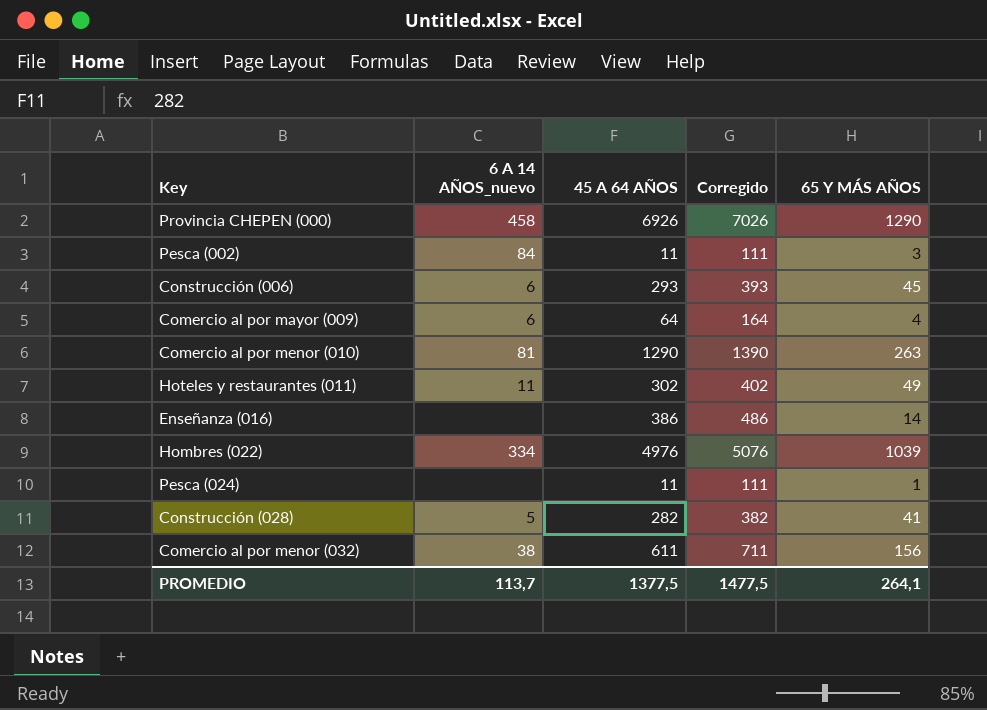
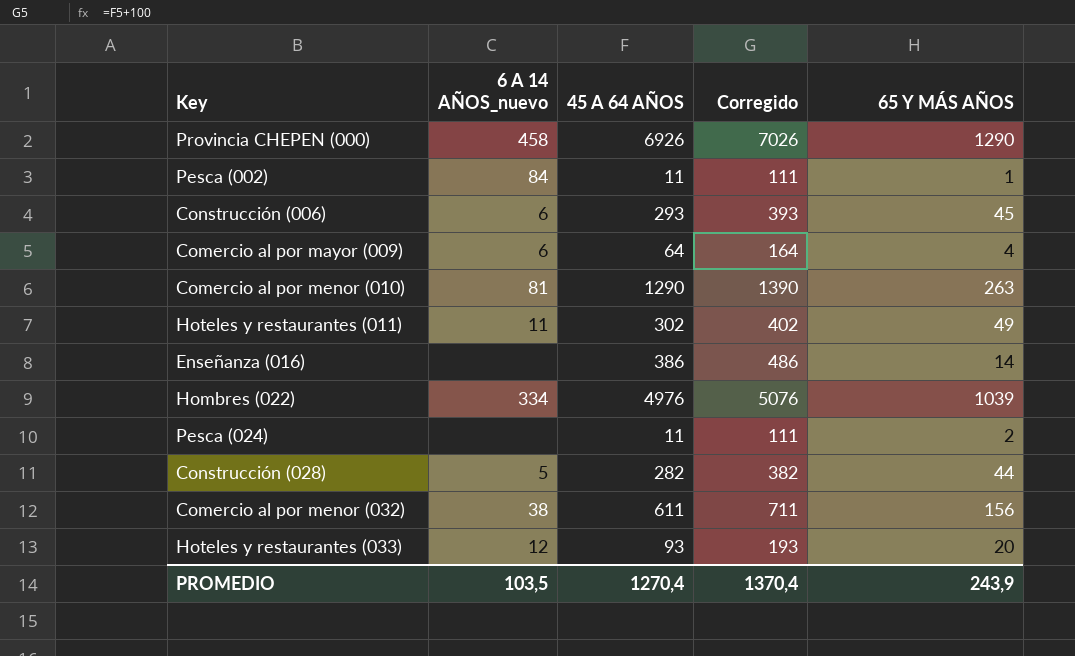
Pesca (002) | 65 Y MÁS AÑOS: 3 -> 1
Pesca (024) | 65 Y MÁS AÑOS: 1 -> 2
Construcción (028) | 65 Y MÁS AÑOS: 41 -> 44
row Hoteles y restaurantes (033): none -> 12 | 93 | 193 | 20
PROMEDIO | 6 A 14 AÑOS_nuevo: 113,7 -> 103,5
PROMEDIO | 45 A 64 AÑOS: 1377,5 -> 1270,4
PROMEDIO | Corregido: 1477,5 -> 1370,4
PROMEDIO | 65 Y MÁS AÑOS: 264,1 -> 243,9

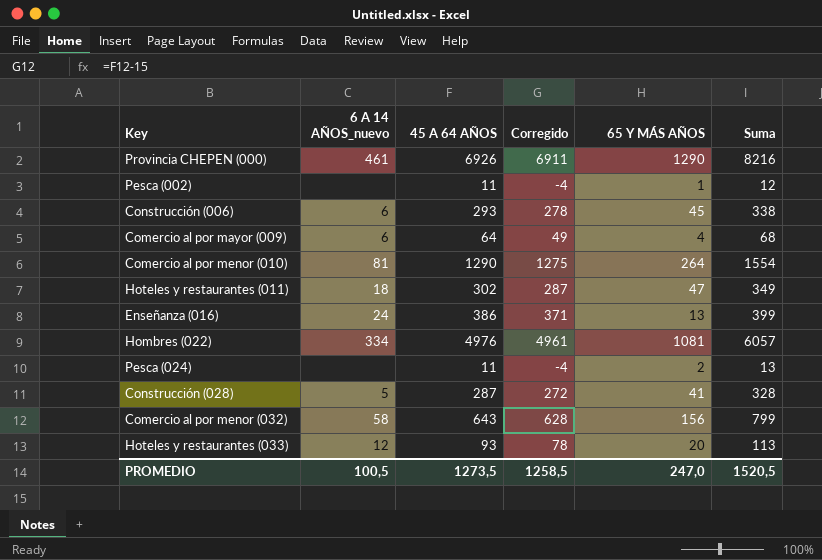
column Corregido | formula: [45 A 64 AÑOS] + 100 -> [45 A 64 AÑOS] - 15
column Suma | formula: none -> [45 A 64 AÑOS] + [65 Y MÁS AÑOS]
Provincia CHEPEN (000) | 6 A 14 AÑOS_nuevo: 458 -> 461
Pesca (002) | 6 A 14 AÑOS_nuevo: 84 -> none
Comercio al por menor (010) | 65 Y MÁS AÑOS: 263 -> 264
Hoteles y restaurantes (011) | 6 A 14 AÑOS_nuevo: 11 -> 18
Hoteles y restaurantes (011) | 65 Y MÁS AÑOS: 49 -> 47
Enseñanza (016) | 6 A 14 AÑOS_nuevo: none -> 24
Enseñanza (016) | 65 Y MÁS AÑOS: 14 -> 13
Hombres (022) | 65 Y MÁS AÑOS: 1039 -> 1081
Construcción (028) | 45 A 64 AÑOS: 282 -> 287
Construcción (028) | 65 Y MÁS AÑOS: 44 -> 41
Comercio al por menor (032) | 6 A 14 AÑOS_nuevo: 38 -> 58
Comercio al por menor (032) | 45 A 64 AÑOS: 611 -> 643
PROMEDIO | 6 A 14 AÑOS_nuevo: 103,5 -> 100,5
PROMEDIO | 45 A 64 AÑOS: 1270,4 -> 1273,5
PROMEDIO | Corregido: 1370,4 -> 1258,5
PROMEDIO | 65 Y MÁS AÑOS: 243,9 -> 247,0

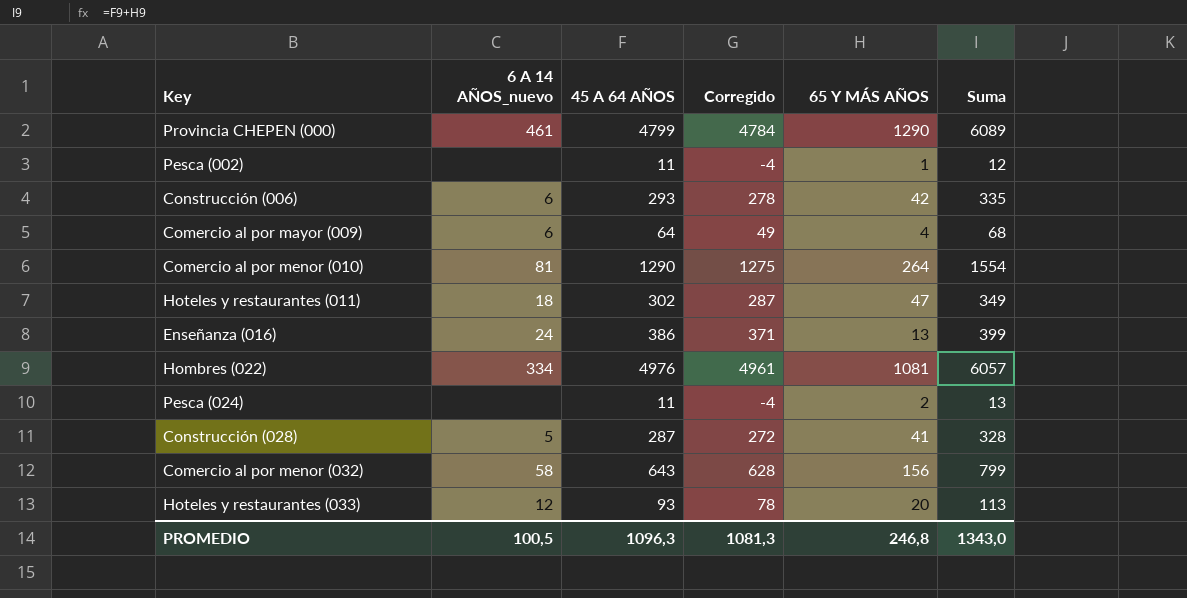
Provincia CHEPEN (000) | 45 A 64 AÑOS: 6926 -> 4799
Provincia CHEPEN (000) | Corregido: 6911 -> 4784
Provincia CHEPEN (000) | Suma: 8216 -> 6089
Construcción (006) | 65 Y MÁS AÑOS: 45 -> 42
Construcción (006) | Suma: 338 -> 335
PROMEDIO | 45 A 64 AÑOS: 1273,5 -> 1096,3
PROMEDIO | Corregido: 1258,5 -> 1081,3
PROMEDIO | 65 Y MÁS AÑOS: 247,0 -> 246,8
PROMEDIO | Suma: 1520,5 -> 1343,0

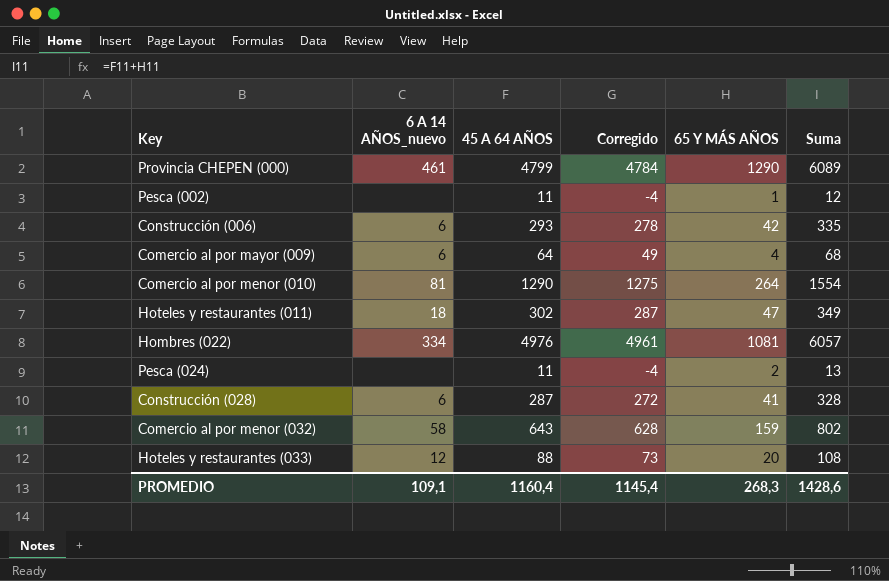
row Enseñanza (016): 24 | 386 | 371 | 13 | 399 -> none
Construcción (028) | 6 A 14 AÑOS_nuevo: 5 -> 6
Comercio al por menor (032) | 65 Y MÁS AÑOS: 156 -> 159
Comercio al por menor (032) | Suma: 799 -> 802
Hoteles y restaurantes (033) | 45 A 64 AÑOS: 93 -> 88
Hoteles y restaurantes (033) | Corregido: 78 -> 73
Hoteles y restaurantes (033) | Suma: 113 -> 108
PROMEDIO | 6 A 14 AÑOS_nuevo: 100,5 -> 109,1
PROMEDIO | 45 A 64 AÑOS: 1096,3 -> 1160,4
PROMEDIO | Corregido: 1081,3 -> 1145,4
PROMEDIO | 65 Y MÁS AÑOS: 246,8 -> 268,3
PROMEDIO | Suma: 1343,0 -> 1428,6

